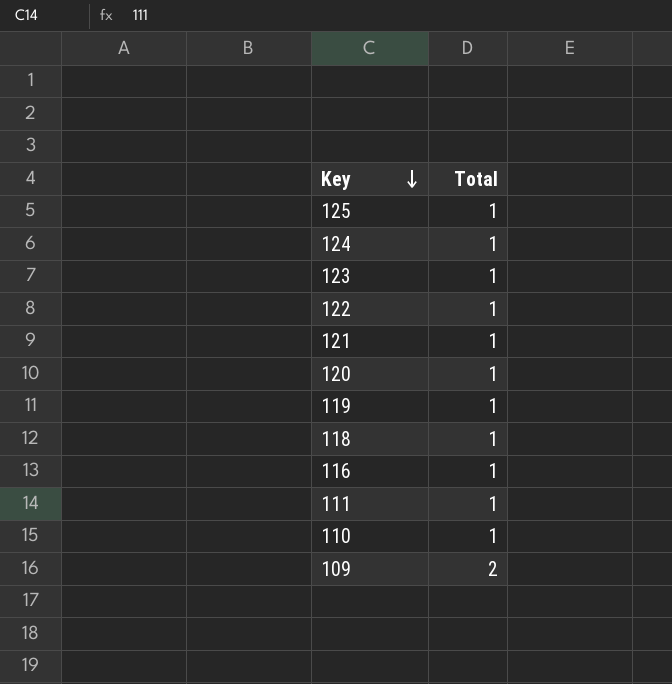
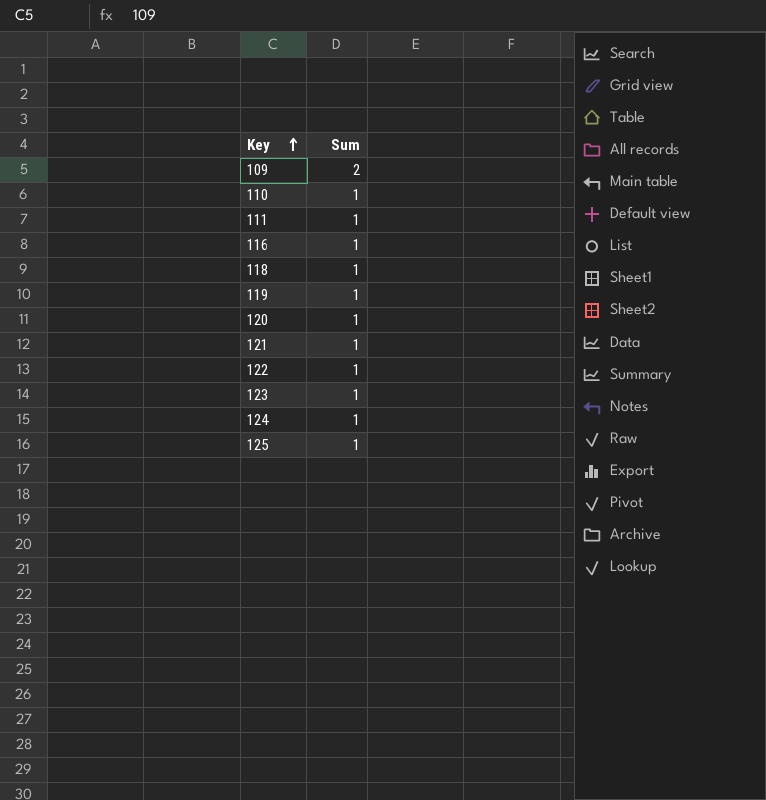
row order: Key descending -> Key ascending
column name: Total -> Sum

